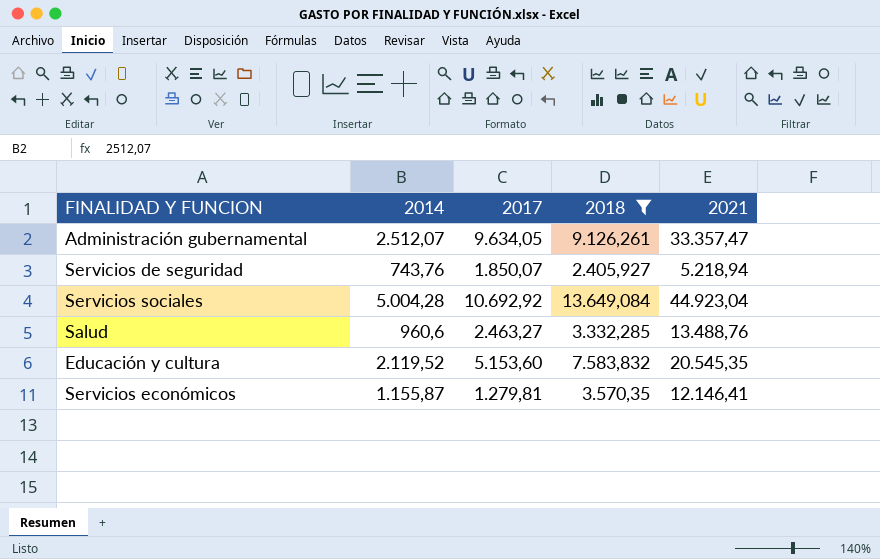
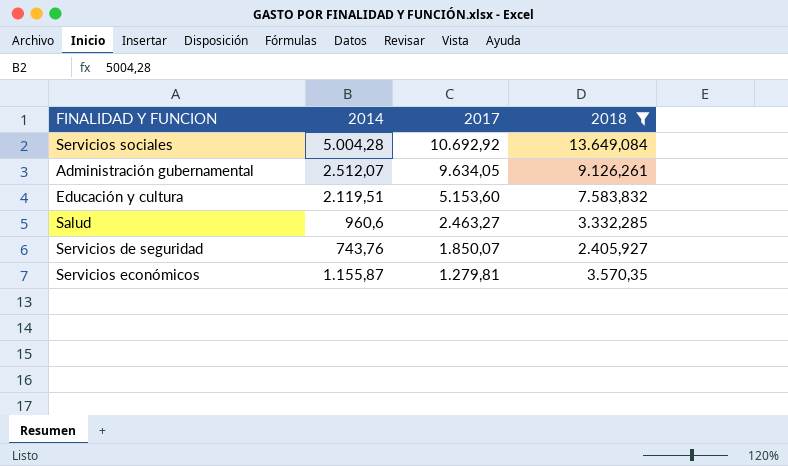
row order: none -> 2017 descending
column 2021 | position: 5 -> none
Educación y cultura | 2014: 2.119,52 -> 2.119,51

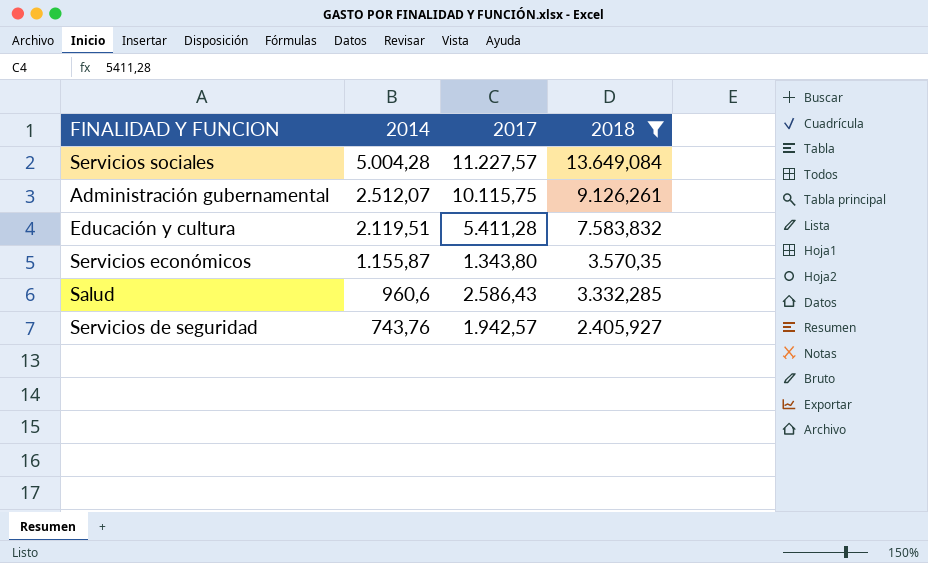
row order: 2017 descending -> 2014 descending
Servicios sociales | 2017: 10.692,92 -> 11.227,57
Administración gubernamental | 2017: 9.634,05 -> 10.115,75
Educación y cultura | 2017: 5.153,60 -> 5.411,28
Servicios económicos | 2017: 1.279,81 -> 1.343,80
Salud | 2017: 2.463,27 -> 2.586,43
Servicios de seguridad | 2017: 1.850,07 -> 1.942,57

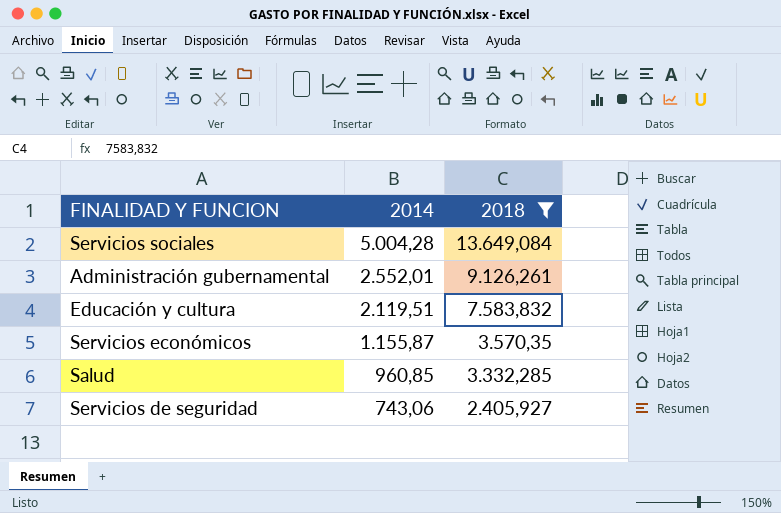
column 2017 | position: 3 -> none
Administración gubernamental | 2014: 2.512,07 -> 2.552,01
Salud | 2014: 960,6 -> 960,85
Servicios de seguridad | 2014: 743,76 -> 743,06

